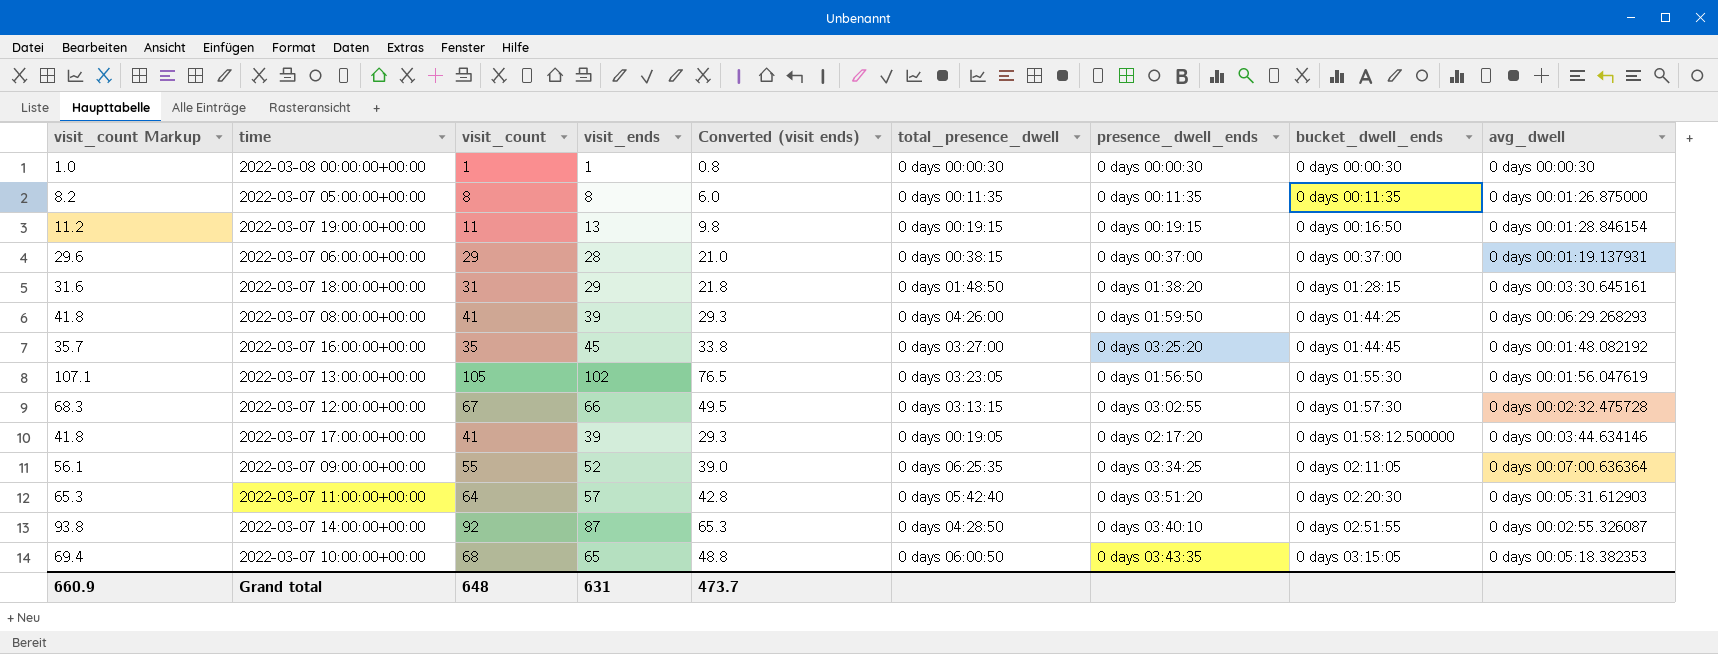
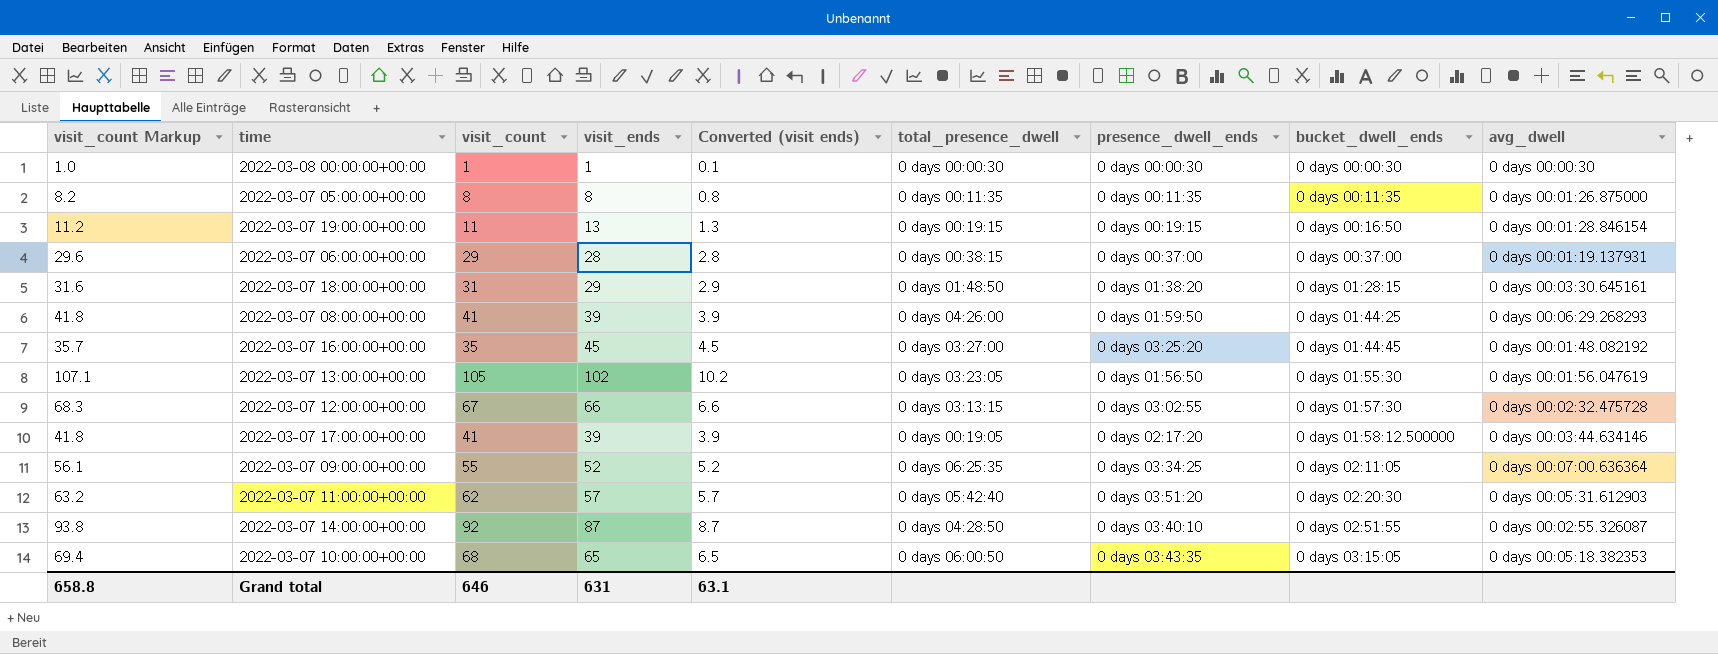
column Converted (visit ends) | formula: [visit_ends] * 0.75 -> [visit_ends] * 0.1
2022-03-07 11:00:00+00:00 | visit_count Markup: 65.3 -> 63.2
2022-03-07 11:00:00+00:00 | visit_count: 64 -> 62
Grand total | visit_count Markup: 660.9 -> 658.8
Grand total | visit_count: 648 -> 646
Grand total | Converted (visit ends): 473.7 -> 63.1

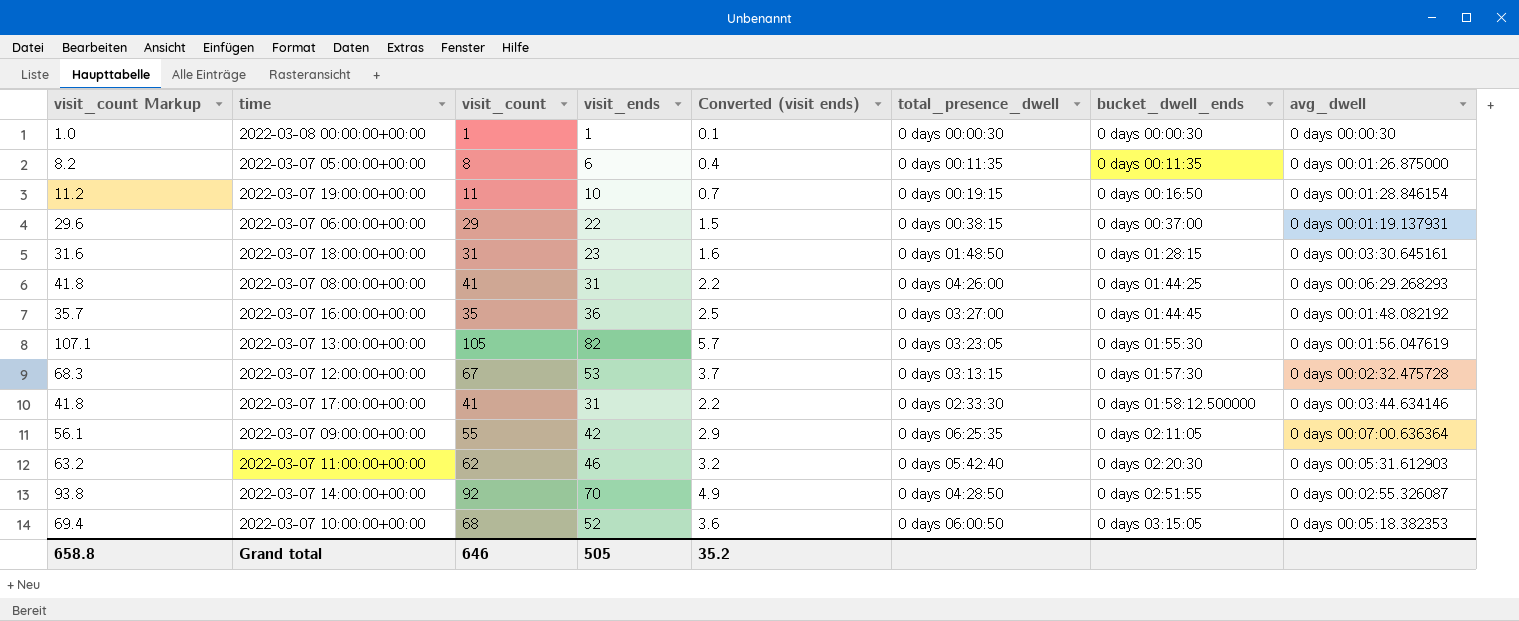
column presence_dwell_ends | position: 7 -> none
column Converted (visit ends) | formula: [visit_ends] * 0.1 -> [visit_ends] * 0.07
2022-03-07 05:00:00+00:00 | visit_ends: 8 -> 6
2022-03-07 19:00:00+00:00 | visit_ends: 13 -> 10
2022-03-07 06:00:00+00:00 | visit_ends: 28 -> 22
2022-03-07 18:00:00+00:00 | visit_ends: 29 -> 23
2022-03-07 08:00:00+00:00 | visit_ends: 39 -> 31
2022-03-07 16:00:00+00:00 | visit_ends: 45 -> 36
2022-03-07 13:00:00+00:00 | visit_ends: 102 -> 82
2022-03-07 12:00:00+00:00 | visit_ends: 66 -> 53
2022-03-07 17:00:00+00:00 | visit_ends: 39 -> 31
2022-03-07 17:00:00+00:00 | total_presence_dwell: 0 days 00:19:05 -> 0 days 02:33:30
2022-03-07 09:00:00+00:00 | visit_ends: 52 -> 42
2022-03-07 11:00:00+00:00 | visit_ends: 57 -> 46
2022-03-07 14:00:00+00:00 | visit_ends: 87 -> 70
2022-03-07 10:00:00+00:00 | visit_ends: 65 -> 52
Grand total | visit_ends: 631 -> 505
Grand total | Converted (visit ends): 63.1 -> 35.2

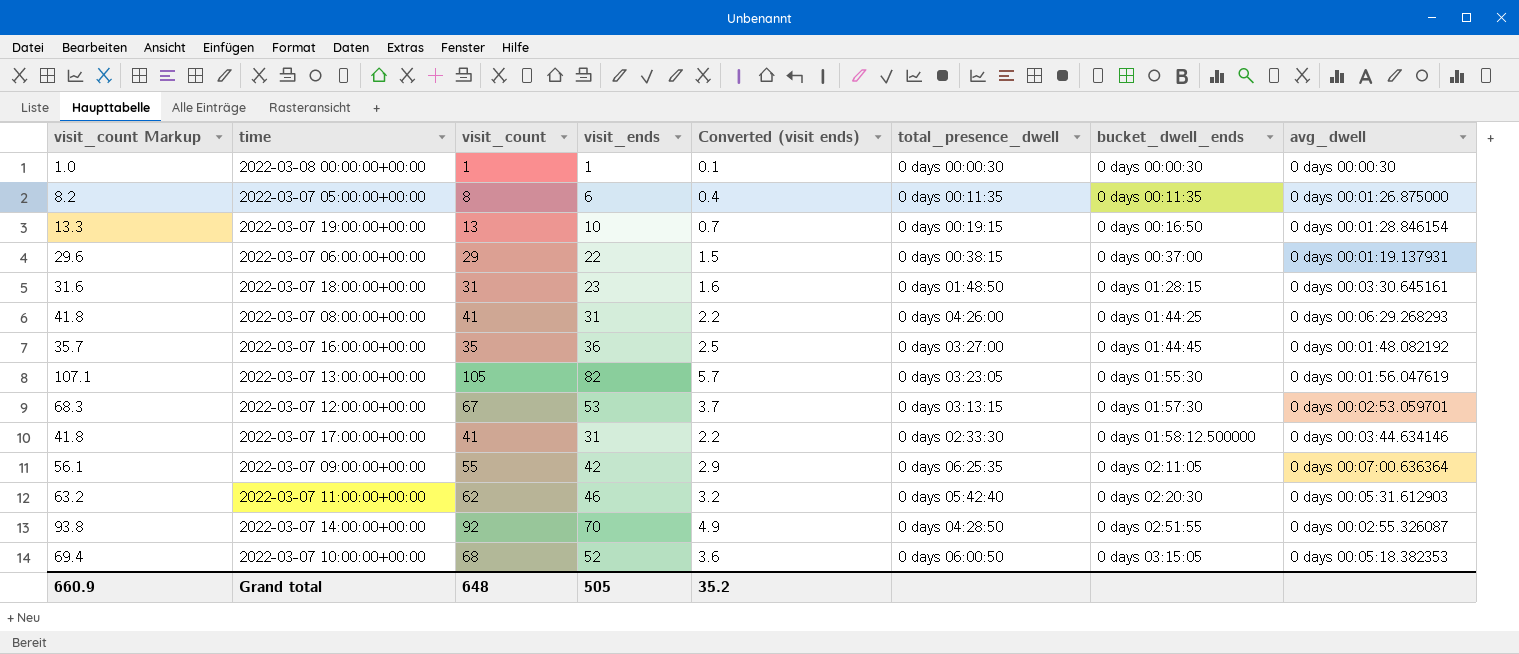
2022-03-07 19:00:00+00:00 | visit_count Markup: 11.2 -> 13.3
2022-03-07 19:00:00+00:00 | visit_count: 11 -> 13
2022-03-07 12:00:00+00:00 | avg_dwell: 0 days 00:02:32.475728 -> 0 days 00:02:53.059701
Grand total | visit_count Markup: 658.8 -> 660.9
Grand total | visit_count: 646 -> 648

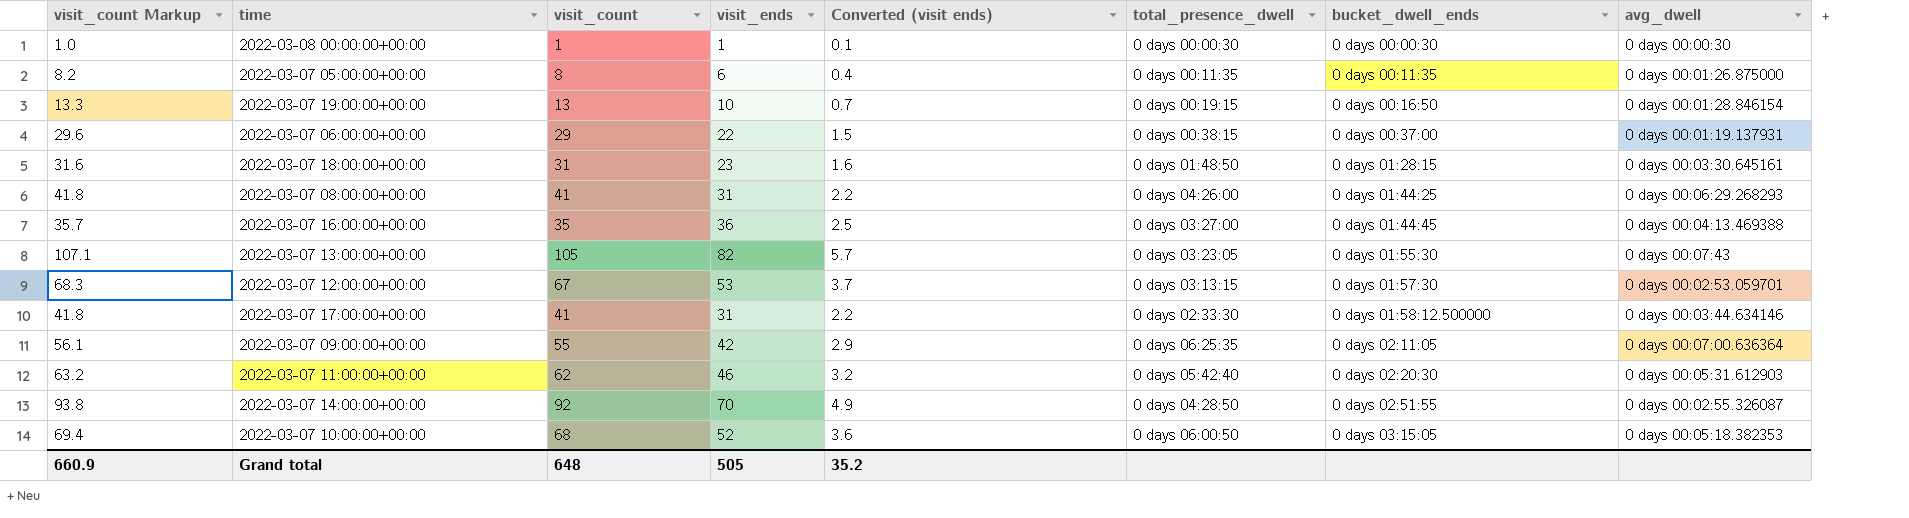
2022-03-07 16:00:00+00:00 | avg_dwell: 0 days 00:01:48.082192 -> 0 days 00:04:13.469388
2022-03-07 13:00:00+00:00 | avg_dwell: 0 days 00:01:56.047619 -> 0 days 00:07:43

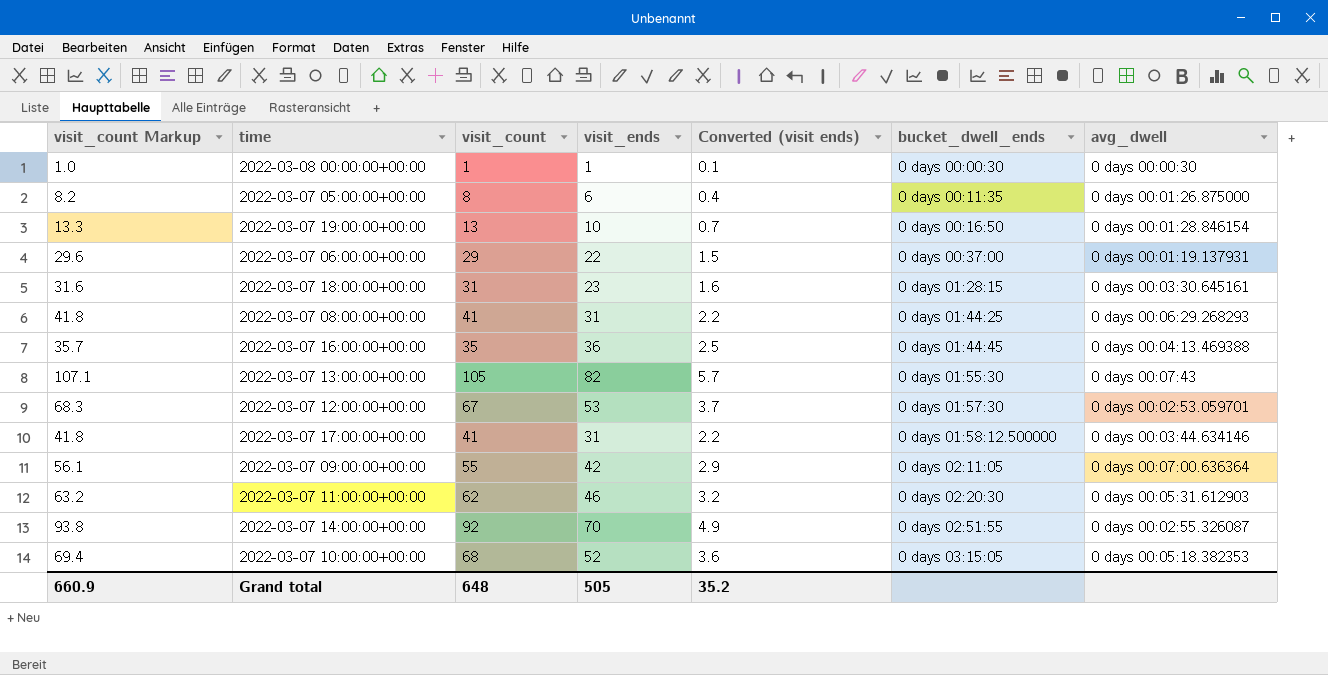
column total_presence_dwell | position: 6 -> none

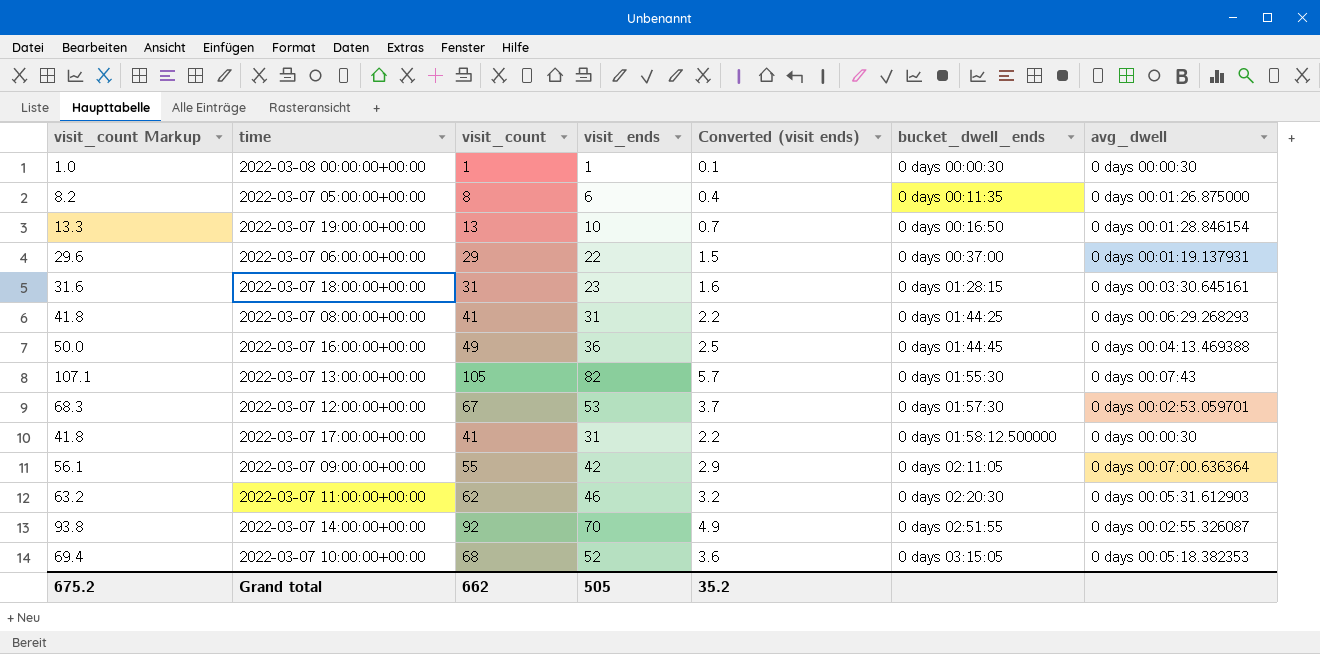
2022-03-07 16:00:00+00:00 | visit_count Markup: 35.7 -> 50.0
2022-03-07 16:00:00+00:00 | visit_count: 35 -> 49
2022-03-07 17:00:00+00:00 | avg_dwell: 0 days 00:03:44.634146 -> 0 days 00:00:30
Grand total | visit_count Markup: 660.9 -> 675.2
Grand total | visit_count: 648 -> 662

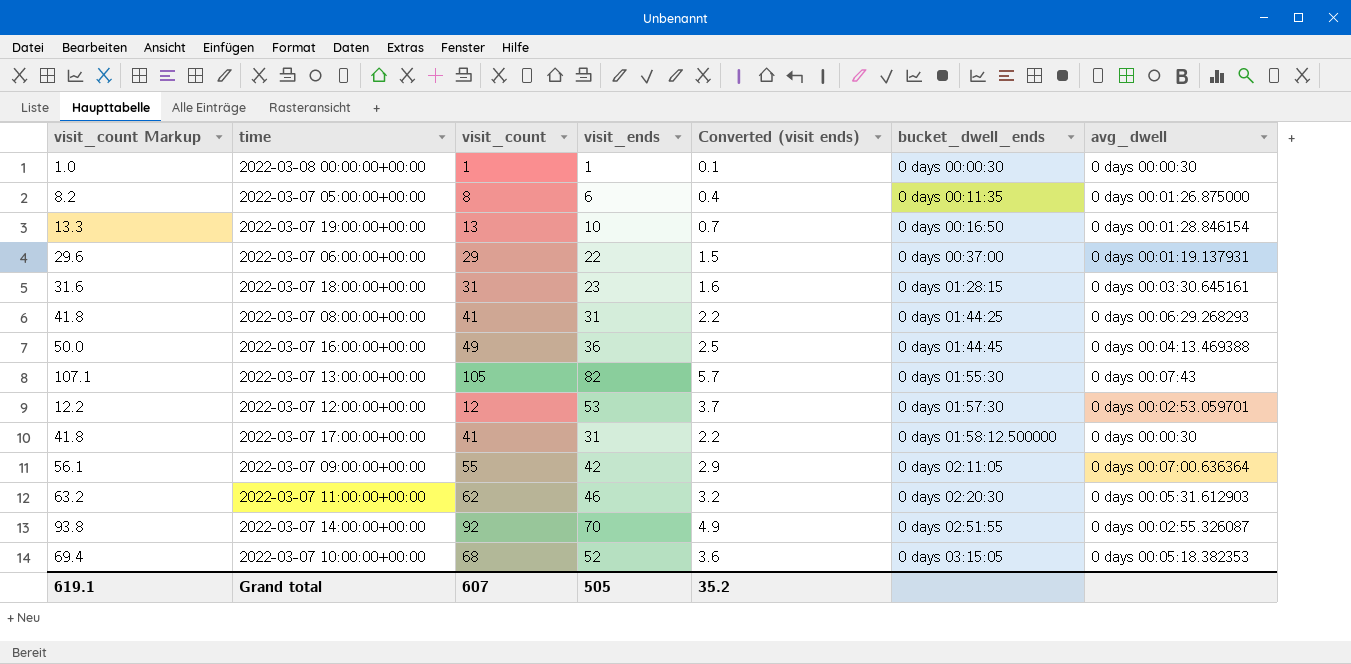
2022-03-07 12:00:00+00:00 | visit_count Markup: 68.3 -> 12.2
2022-03-07 12:00:00+00:00 | visit_count: 67 -> 12
Grand total | visit_count Markup: 675.2 -> 619.1
Grand total | visit_count: 662 -> 607

